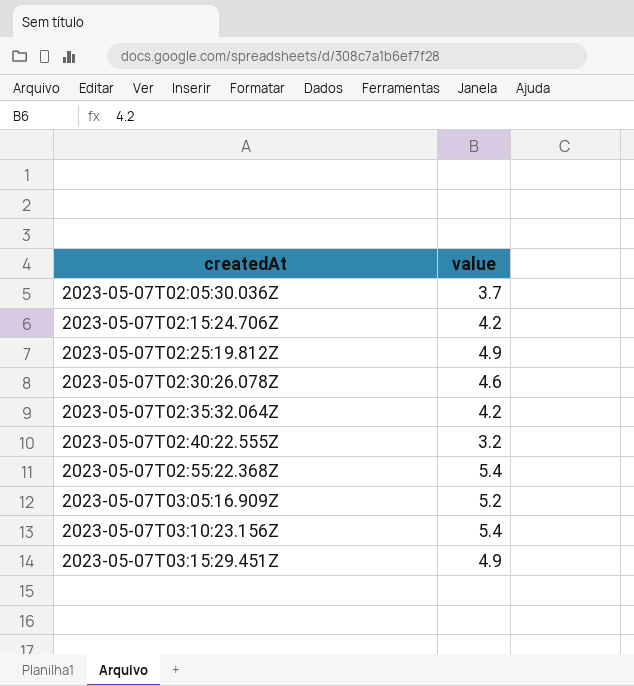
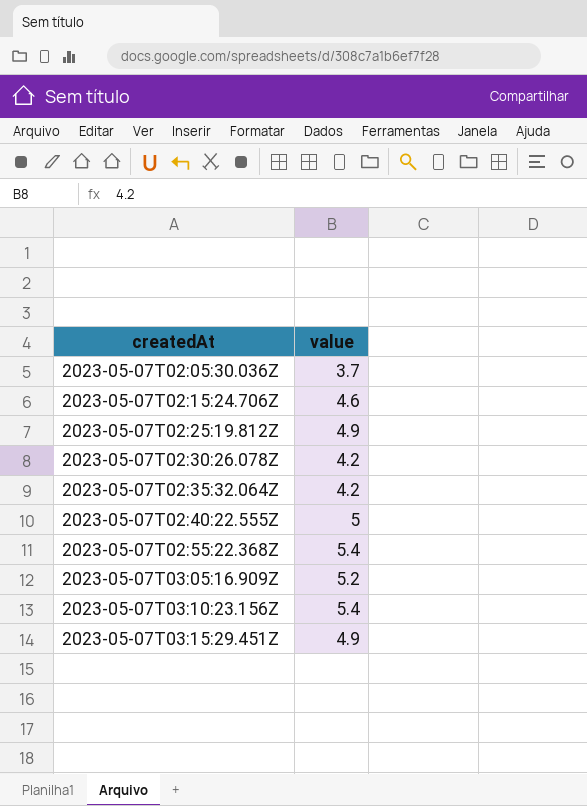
2023-05-07T02:15:24.706Z | value: 4.2 -> 4.6
2023-05-07T02:30:26.078Z | value: 4.6 -> 4.2
2023-05-07T02:40:22.555Z | value: 3.2 -> 5

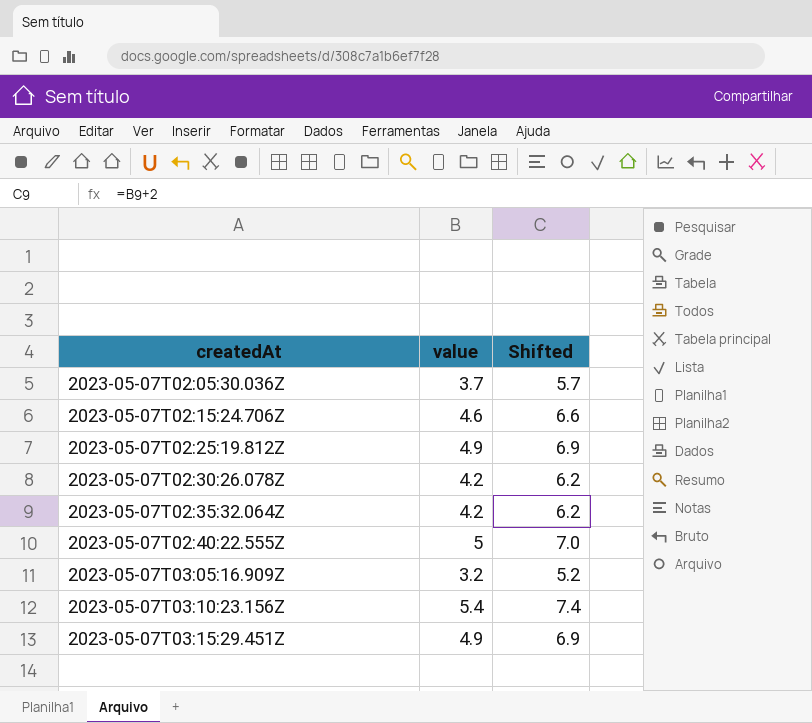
column Shifted | formula: none -> [value] + 2
row 2023-05-07T02:55:22.368Z: 5.4 -> none
2023-05-07T03:05:16.909Z | value: 5.2 -> 3.2

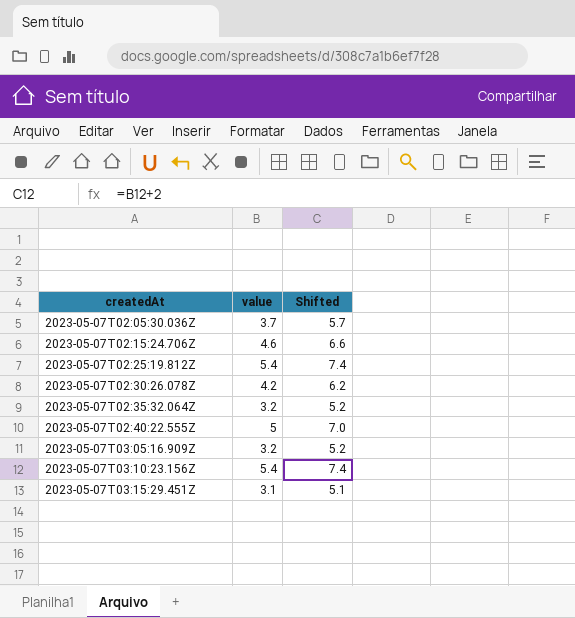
2023-05-07T02:25:19.812Z | value: 4.9 -> 5.4
2023-05-07T02:25:19.812Z | Shifted: 6.9 -> 7.4
2023-05-07T02:35:32.064Z | value: 4.2 -> 3.2
2023-05-07T02:35:32.064Z | Shifted: 6.2 -> 5.2
2023-05-07T03:15:29.451Z | value: 4.9 -> 3.1
2023-05-07T03:15:29.451Z | Shifted: 6.9 -> 5.1

